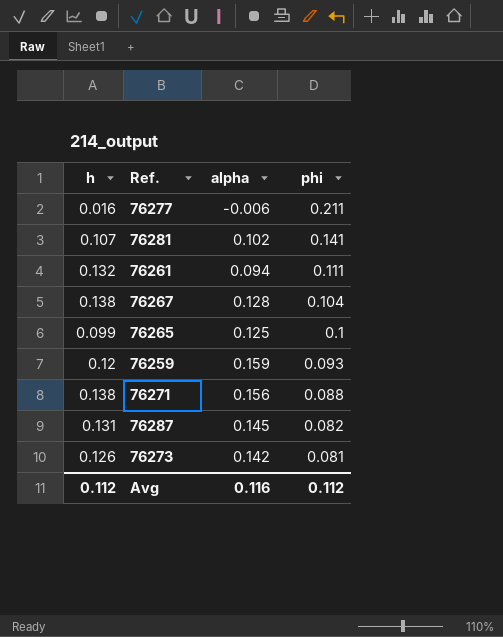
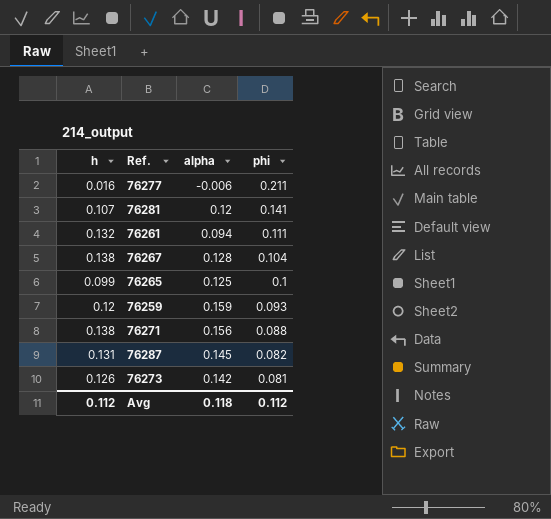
76281 | alpha: 0.102 -> 0.12
Avg | alpha: 0.116 -> 0.118

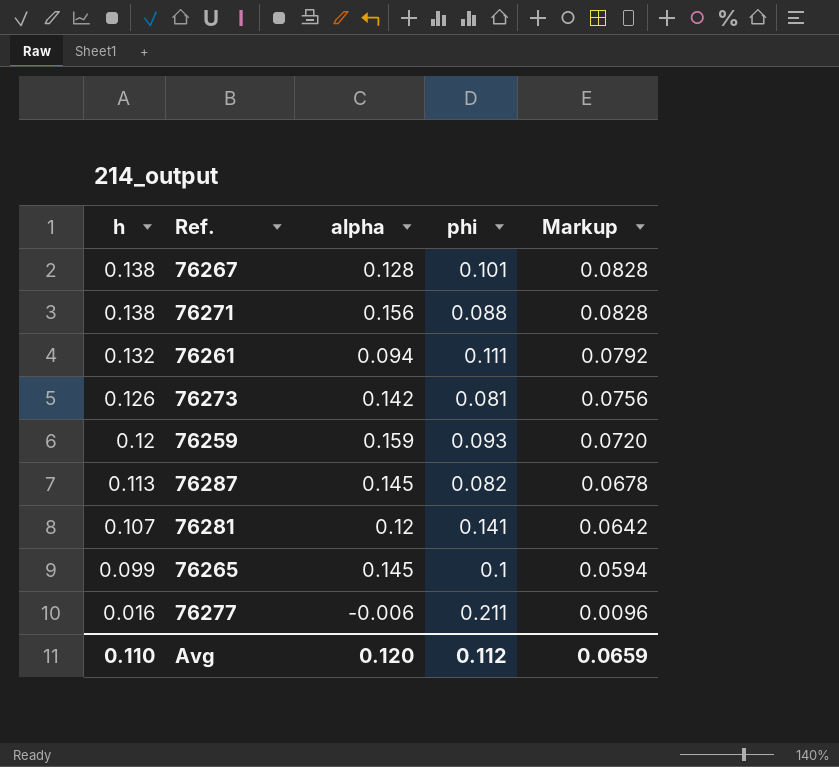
row order: phi descending -> h descending
column Markup | formula: none -> [h] * 0.6
76267 | phi: 0.104 -> 0.101
76287 | h: 0.131 -> 0.113
76265 | alpha: 0.125 -> 0.145
Avg | h: 0.112 -> 0.110
Avg | alpha: 0.118 -> 0.120

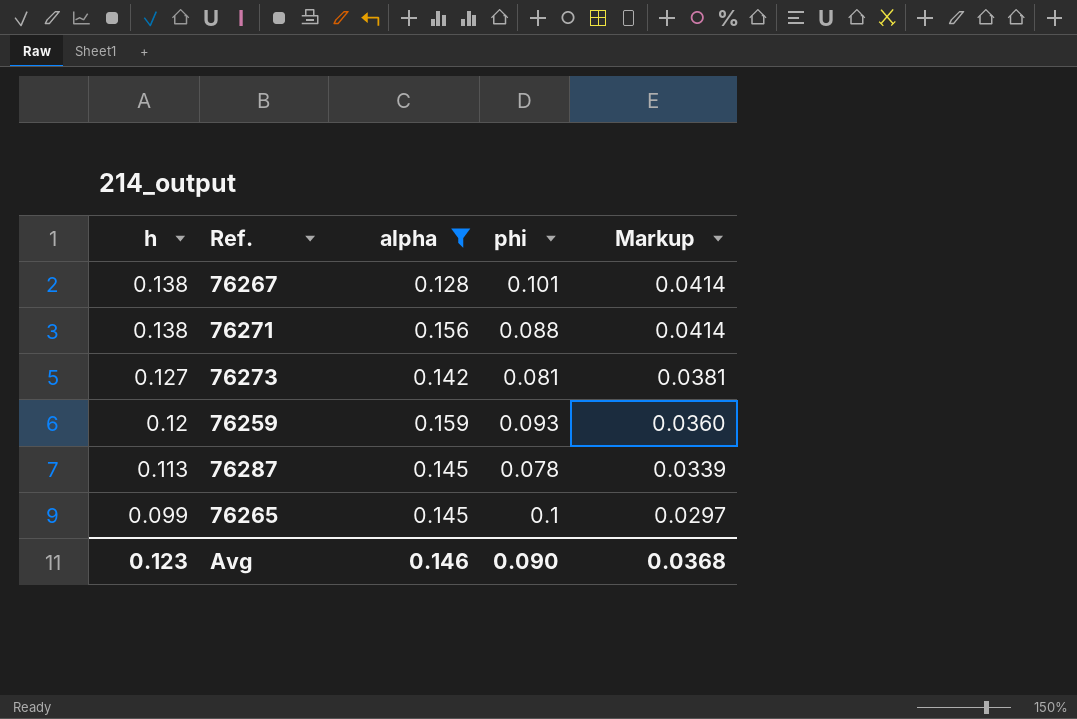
filter: none -> alpha >= 0.128
column Markup | formula: [h] * 0.6 -> [h] * 0.3
76273 | h: 0.126 -> 0.127
76287 | phi: 0.082 -> 0.078
Avg | h: 0.110 -> 0.123
Avg | alpha: 0.120 -> 0.146
Avg | phi: 0.112 -> 0.090
Avg | Markup: 0.0659 -> 0.0368

